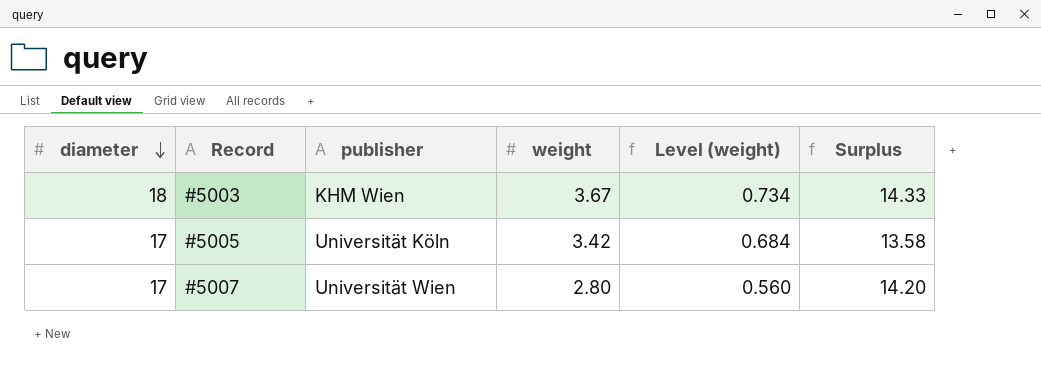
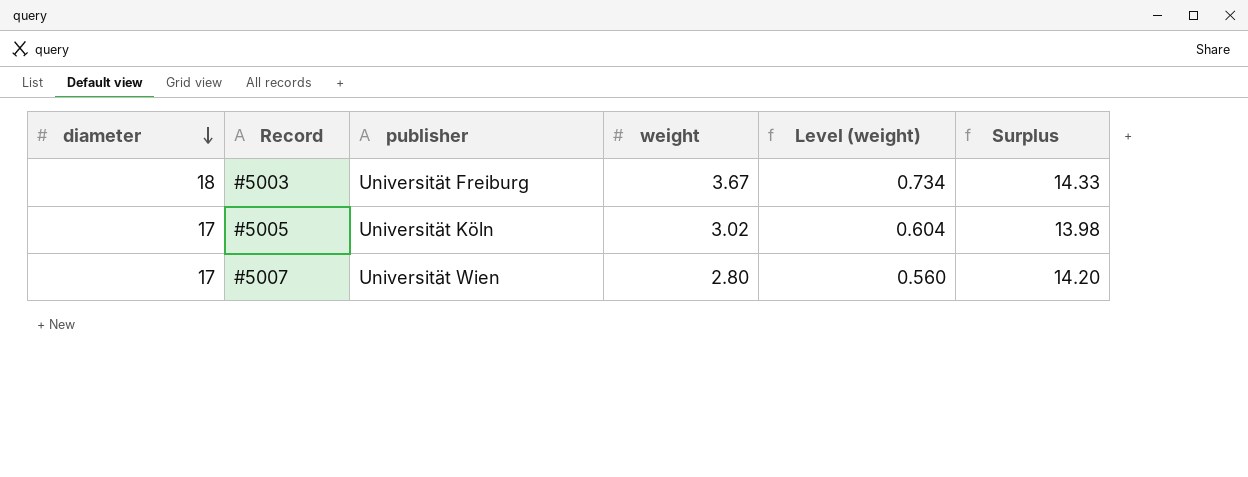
#5003 | publisher: KHM Wien -> Universität Freiburg
#5005 | weight: 3.42 -> 3.02
#5005 | Level (weight): 0.684 -> 0.604
#5005 | Surplus: 13.58 -> 13.98

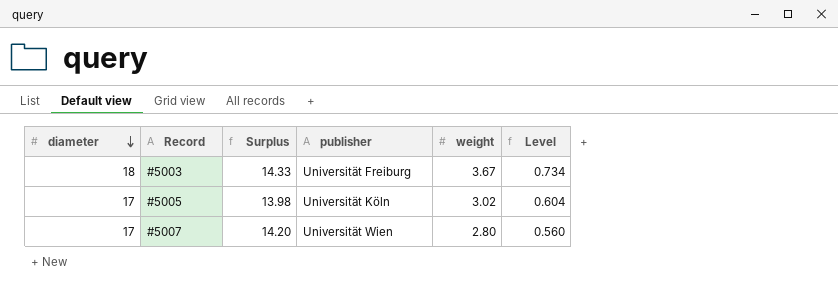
column Surplus | position: 6 -> 3
column name: Level (weight) -> Level

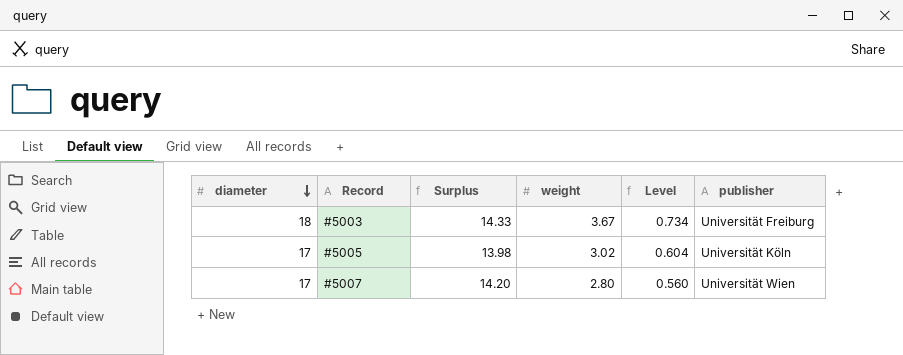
column publisher | position: 4 -> 6

